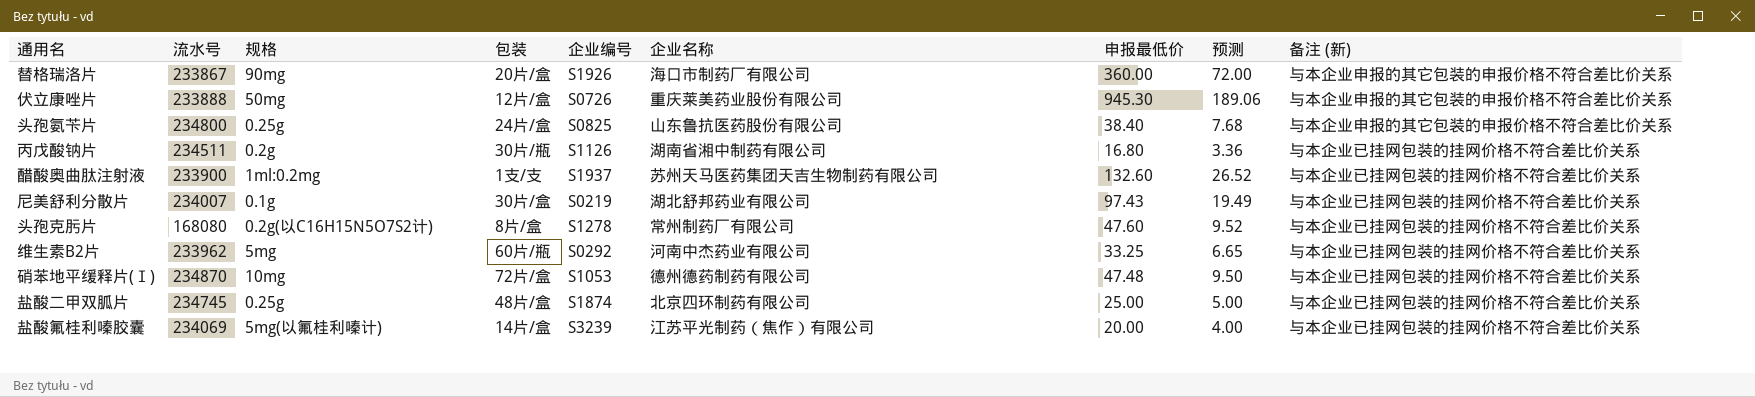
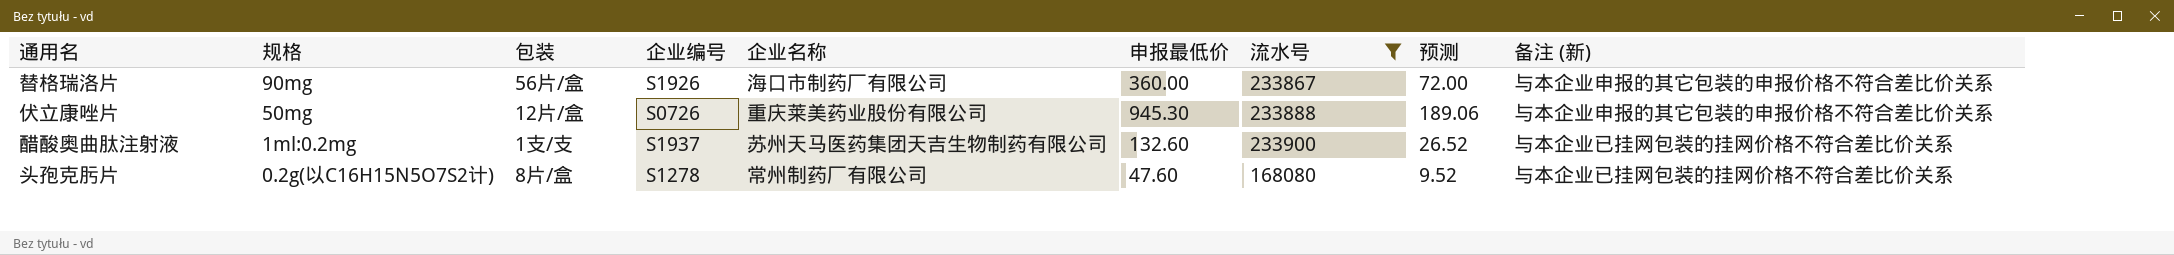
filter: none -> 流水号 <= 233900
column 流水号 | position: 2 -> 7
替格瑞洛片 | 包装: 20片/盒 -> 56片/盒

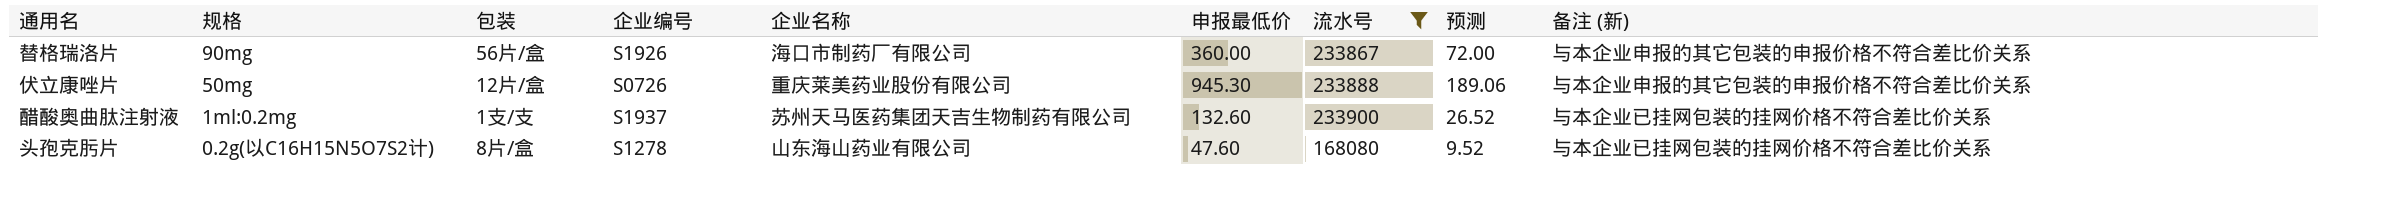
头孢克肟片 | 企业名称: 常州制药厂有限公司 -> 山东海山药业有限公司

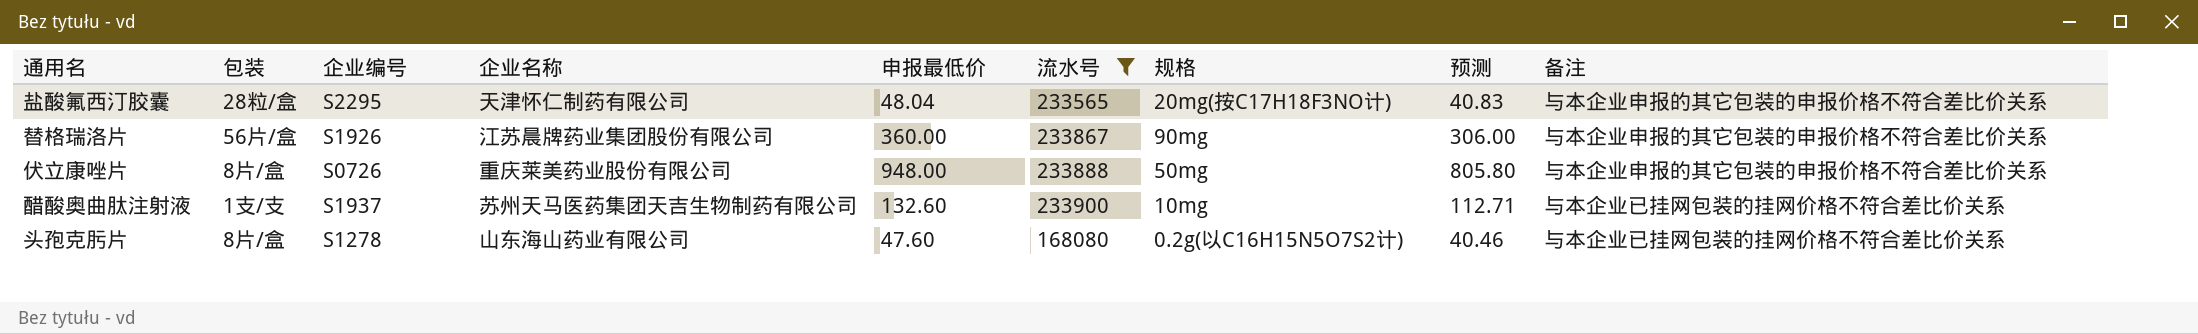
column 规格 | position: 2 -> 7
column 预测 | formula: [申报最低价] * 0.2 -> [申报最低价] * 0.85
column name: 备注 (新) -> 备注
row 盐酸氟西汀胶囊: none -> 28粒/盒 | S2295 | 天津怀仁制药有限公司 | 48.04 | 233565 | 20mg(按C17H18F3NO计) | 40.83 | 与本企业申报的其它包装的申报价格不符合差比价关系
替格瑞洛片 | 企业名称: 海口市制药厂有限公司 -> 江苏晨牌药业集团股份有限公司
伏立康唑片 | 包装: 12片/盒 -> 8片/盒
伏立康唑片 | 申报最低价: 945.30 -> 948.00
醋酸奥曲肽注射液 | 规格: 1ml:0.2mg -> 10mg

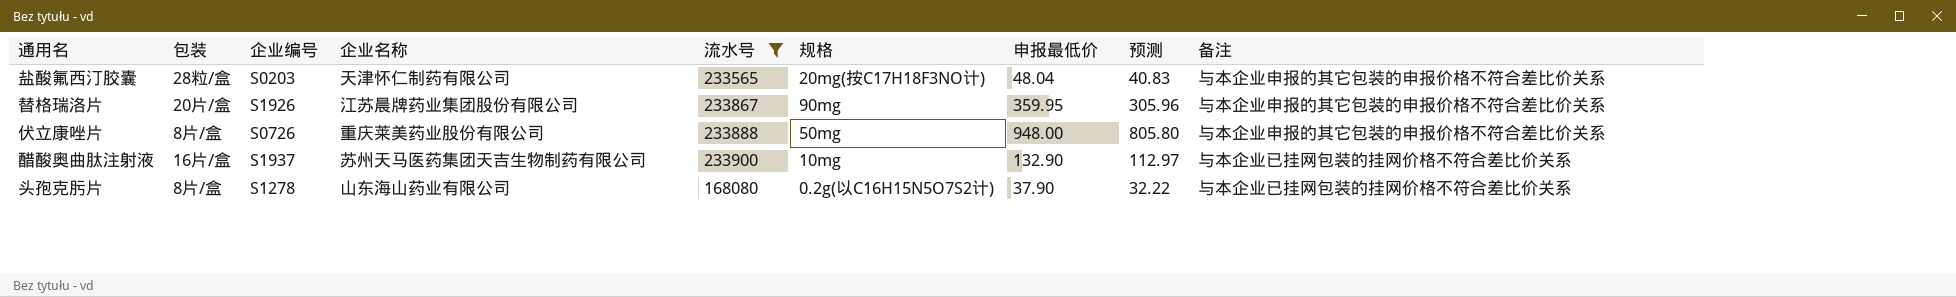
column 申报最低价 | position: 5 -> 7
盐酸氟西汀胶囊 | 企业编号: S2295 -> S0203
替格瑞洛片 | 包装: 56片/盒 -> 20片/盒
替格瑞洛片 | 申报最低价: 360.00 -> 359.95
替格瑞洛片 | 预测: 306.00 -> 305.96
醋酸奥曲肽注射液 | 包装: 1支/支 -> 16片/盒
醋酸奥曲肽注射液 | 申报最低价: 132.60 -> 132.90
醋酸奥曲肽注射液 | 预测: 112.71 -> 112.97
头孢克肟片 | 申报最低价: 47.60 -> 37.90
头孢克肟片 | 预测: 40.46 -> 32.22

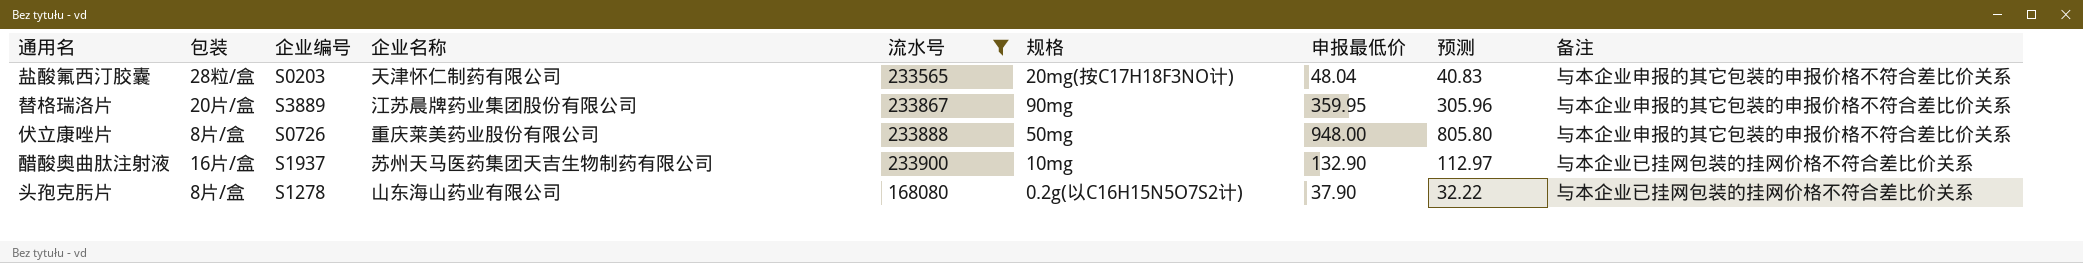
替格瑞洛片 | 企业编号: S1926 -> S3889

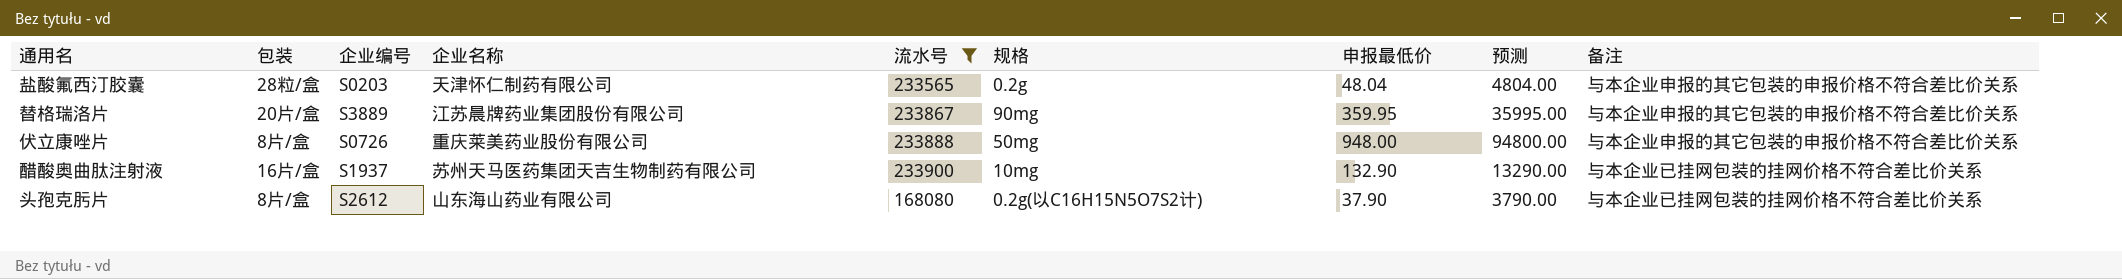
column 预测 | formula: [申报最低价] * 0.85 -> [申报最低价] * 100
盐酸氟西汀胶囊 | 规格: 20mg(按C17H18F3NO计) -> 0.2g
头孢克肟片 | 企业编号: S1278 -> S2612

